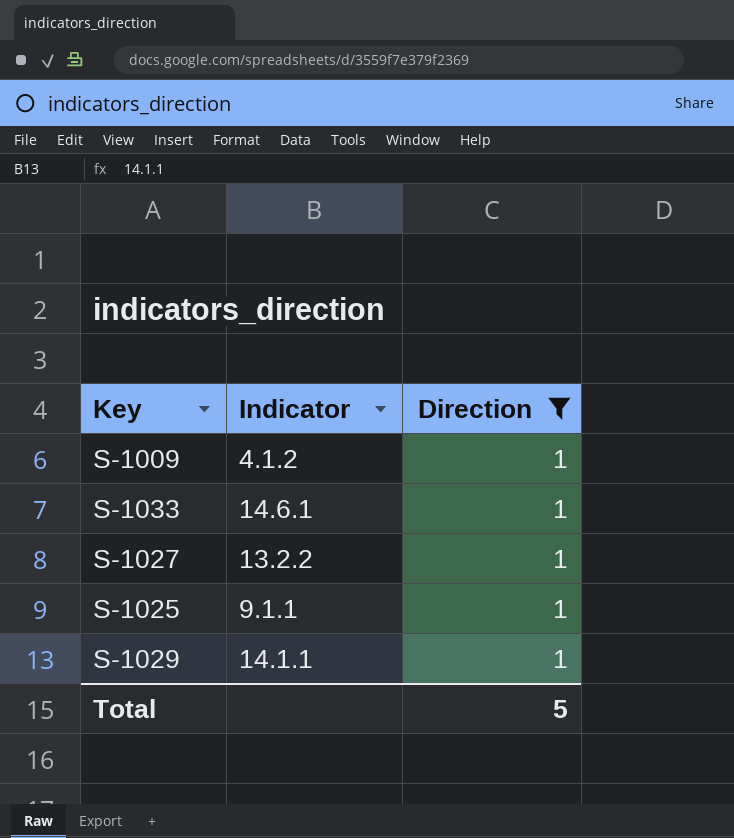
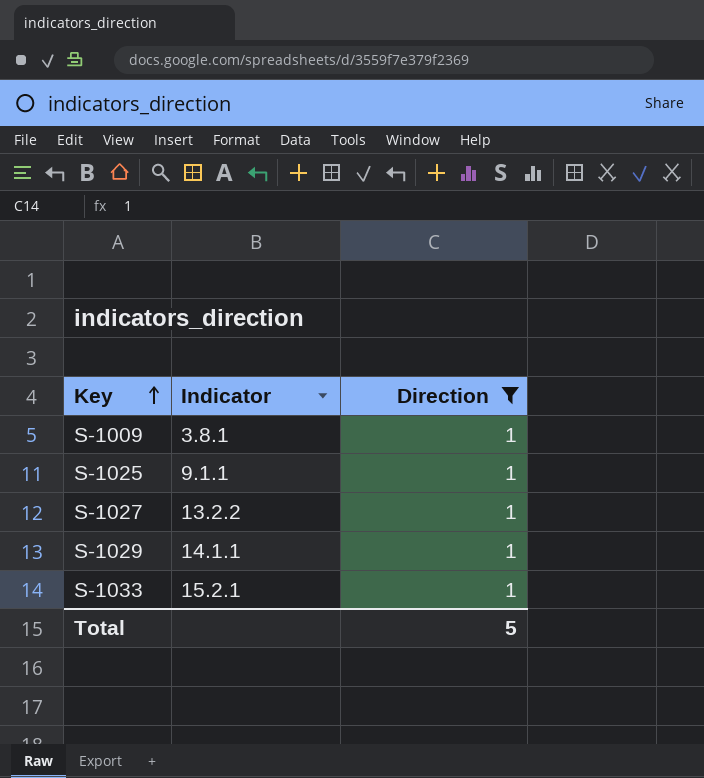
row order: none -> Key ascending
S-1009 | Indicator: 4.1.2 -> 3.8.1
S-1033 | Indicator: 14.6.1 -> 15.2.1

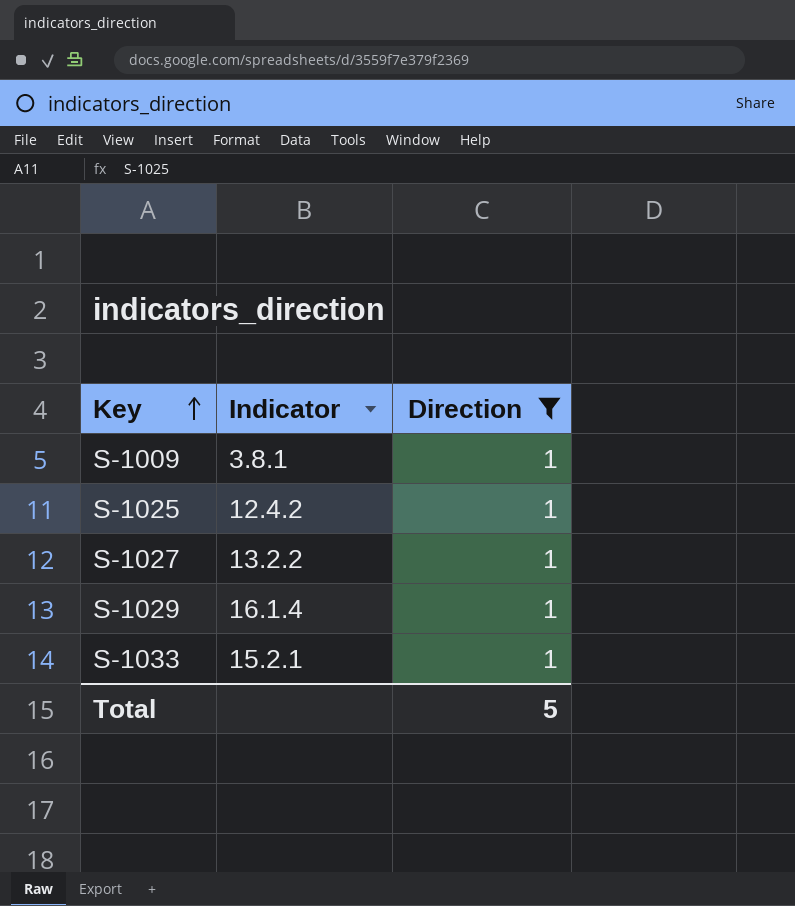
S-1025 | Indicator: 9.1.1 -> 12.4.2
S-1029 | Indicator: 14.1.1 -> 16.1.4

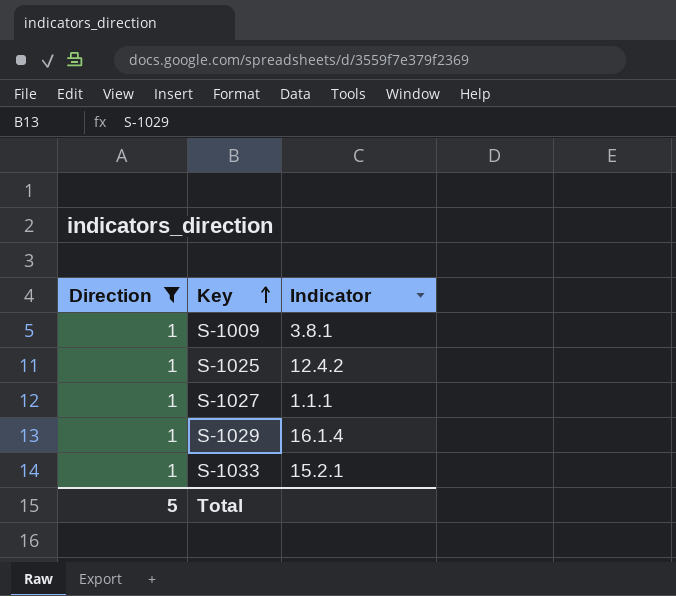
column Direction | position: 3 -> 1
S-1027 | Indicator: 13.2.2 -> 1.1.1

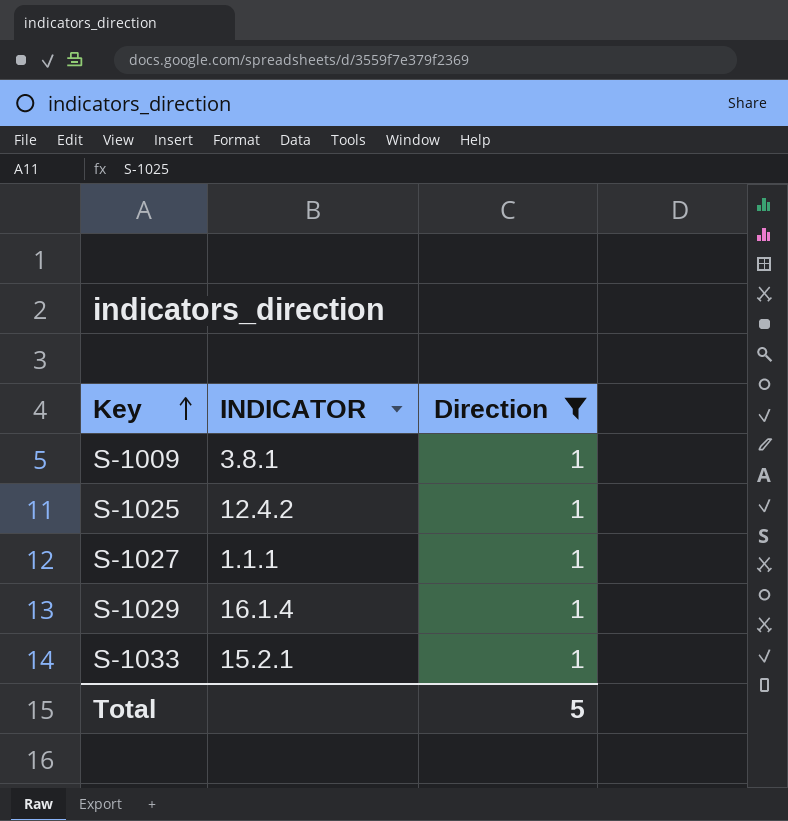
column name: Indicator -> INDICATOR
column Direction | position: 1 -> 3

